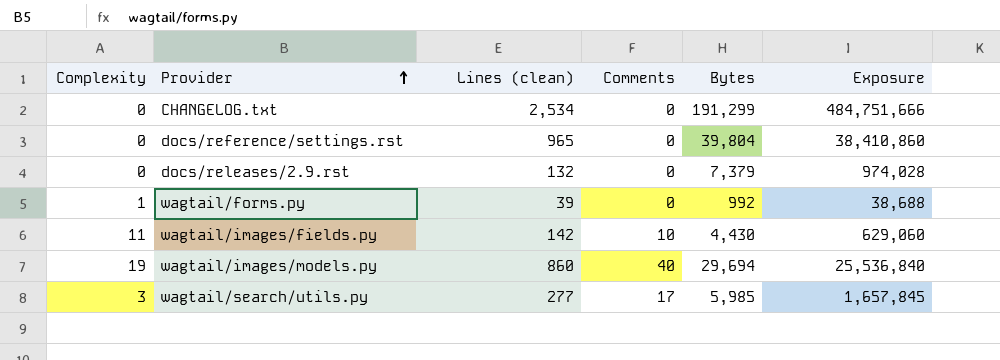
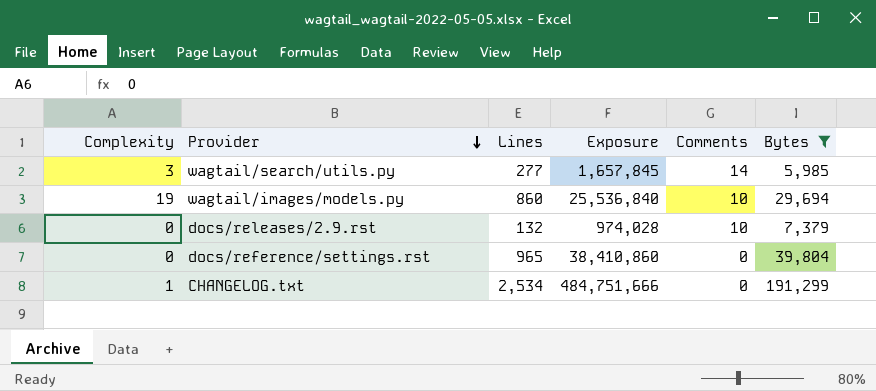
filter: none -> Bytes >= 5,985
row order: Provider ascending -> Provider descending
column name: Lines (clean) -> Lines
column Exposure | position: 6 -> 4
wagtail/search/utils.py | Comments: 17 -> 14
wagtail/images/models.py | Comments: 40 -> 10
docs/releases/2.9.rst | Comments: 0 -> 10
CHANGELOG.txt | Complexity: 0 -> 1

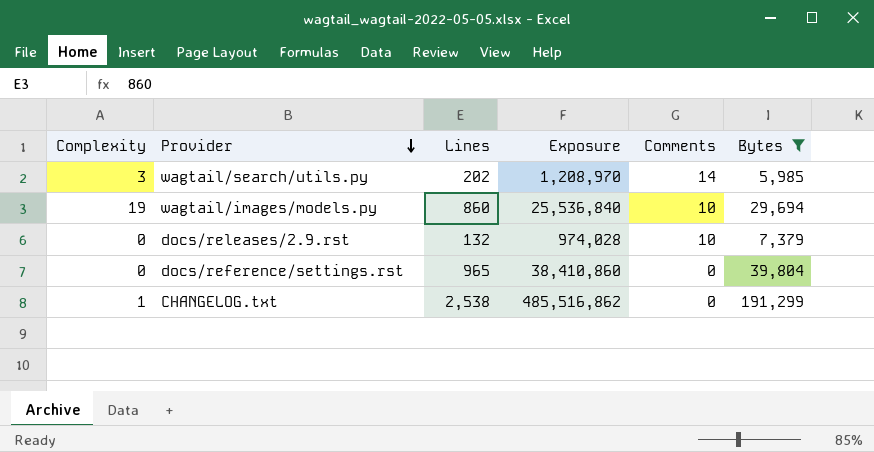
wagtail/search/utils.py | Lines: 277 -> 202
wagtail/search/utils.py | Exposure: 1,657,845 -> 1,208,970
CHANGELOG.txt | Lines: 2,534 -> 2,538
CHANGELOG.txt | Exposure: 484,751,666 -> 485,516,862

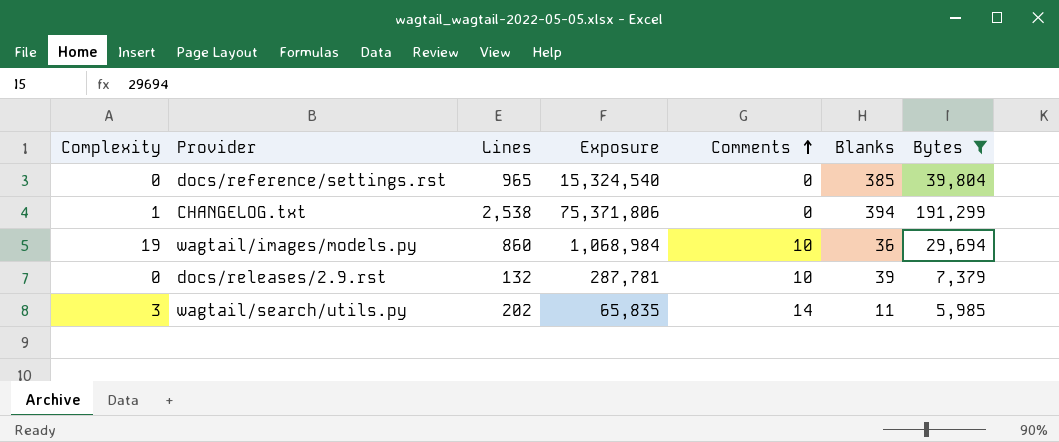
row order: Provider descending -> Comments ascending
column Exposure | formula: [Lines] * [Bytes] -> [Blanks] * [Bytes]
column Blanks | position: none -> 6

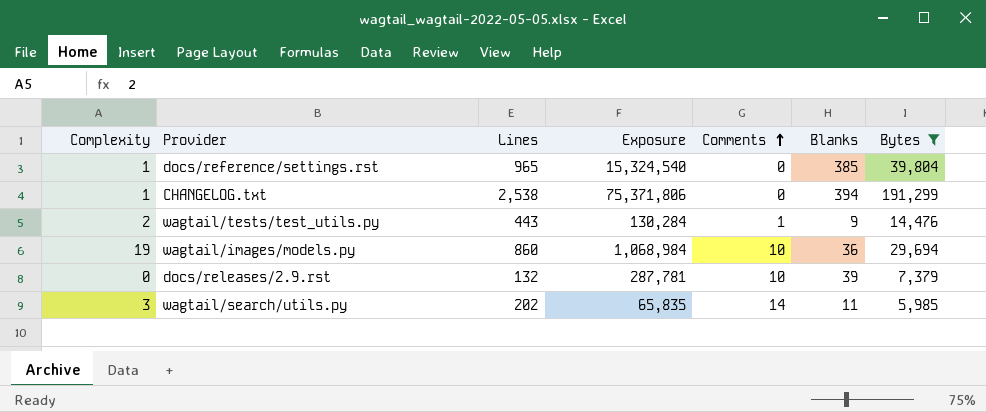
docs/reference/settings.rst | Complexity: 0 -> 1
row wagtail/tests/test_utils.py: none -> 2 | 443 | 130,284 | 1 | 9 | 14,476

